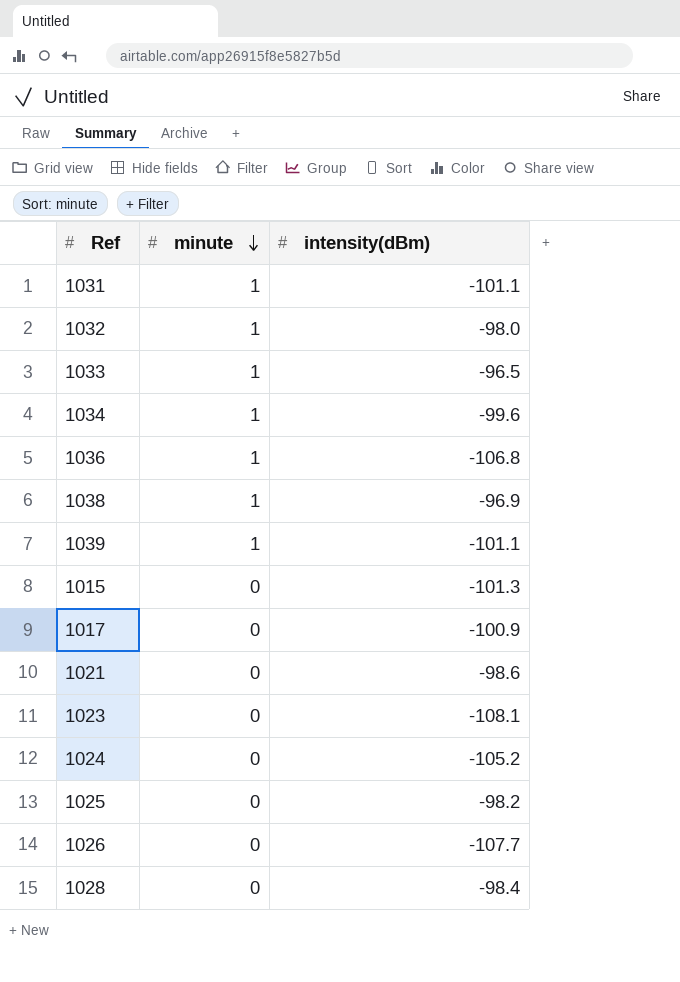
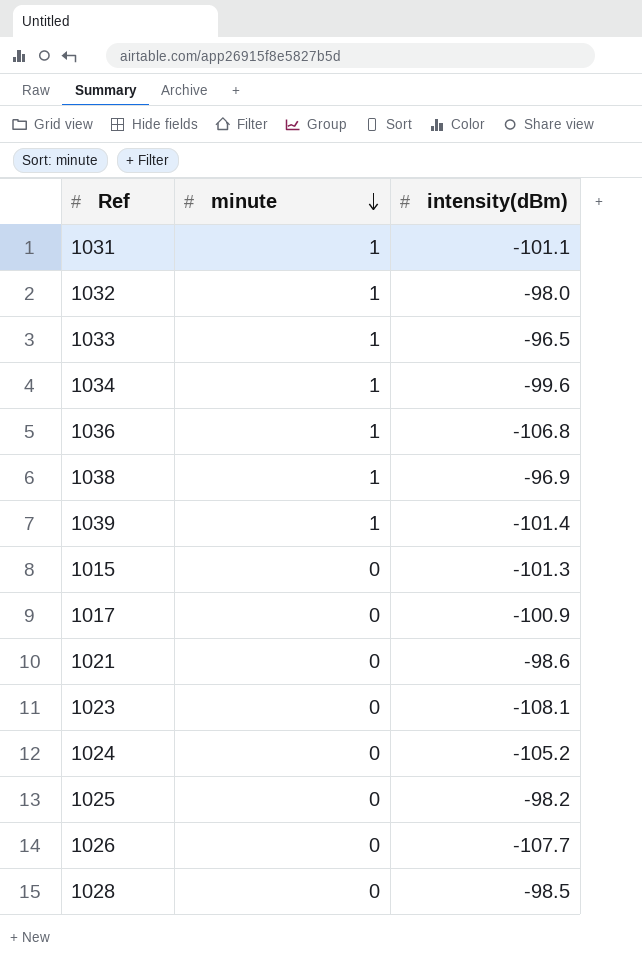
1039 | intensity(dBm): -101.1 -> -101.4
1028 | intensity(dBm): -98.4 -> -98.5

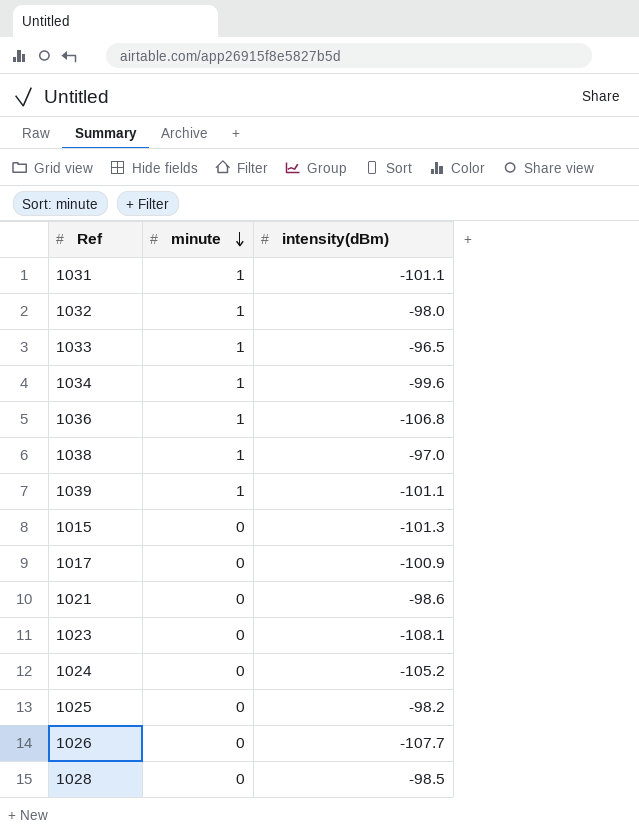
1038 | intensity(dBm): -96.9 -> -97.0
1039 | intensity(dBm): -101.4 -> -101.1

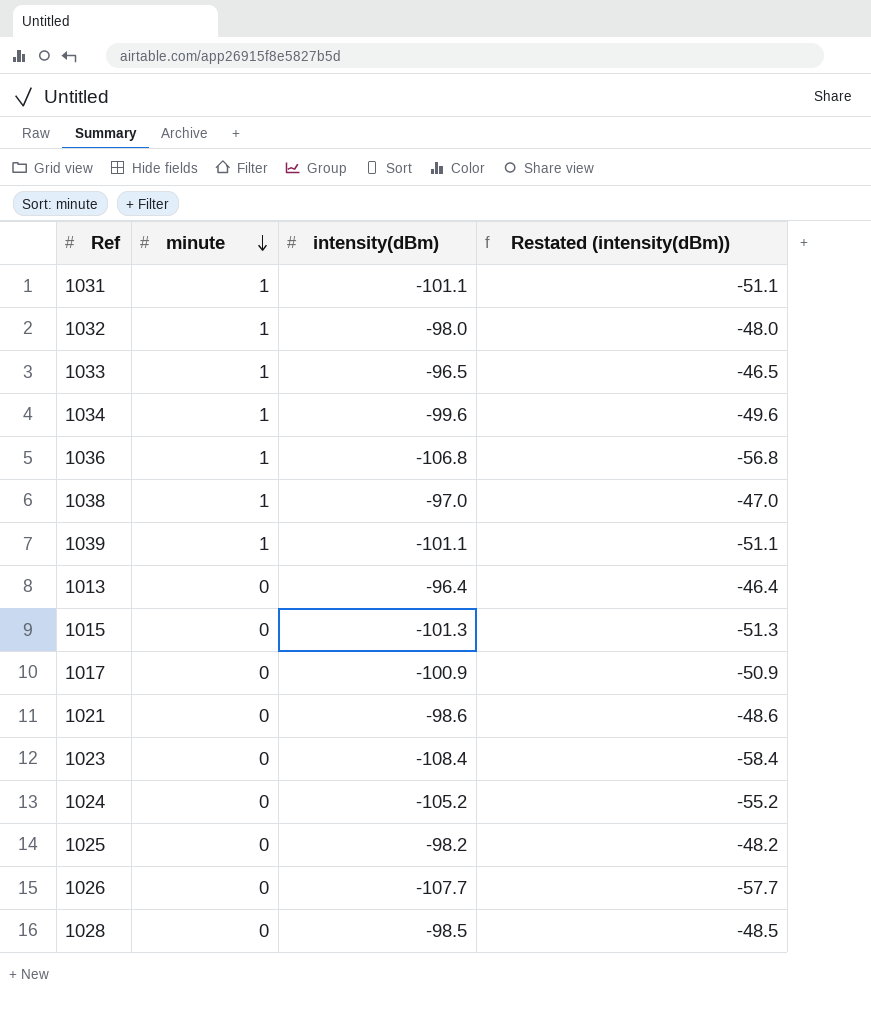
column Restated (intensity(dBm)) | formula: none -> [intensity(dBm)] + 50
row 1013: none -> 0 | -96.4 | -46.4
1023 | intensity(dBm): -108.1 -> -108.4

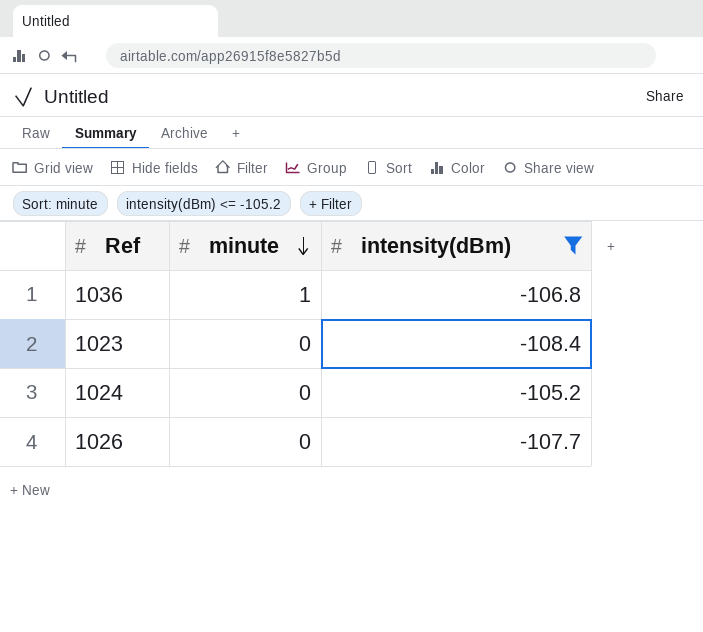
filter: none -> intensity(dBm) <= -105.2
column Restated (intensity(dBm)) | formula: [intensity(dBm)] + 50 -> none

